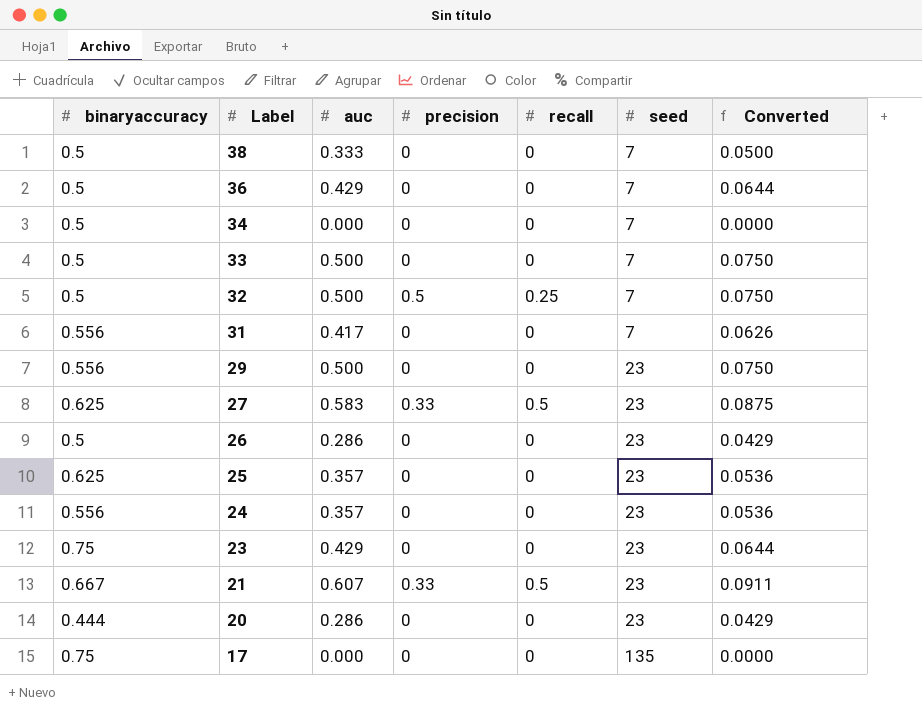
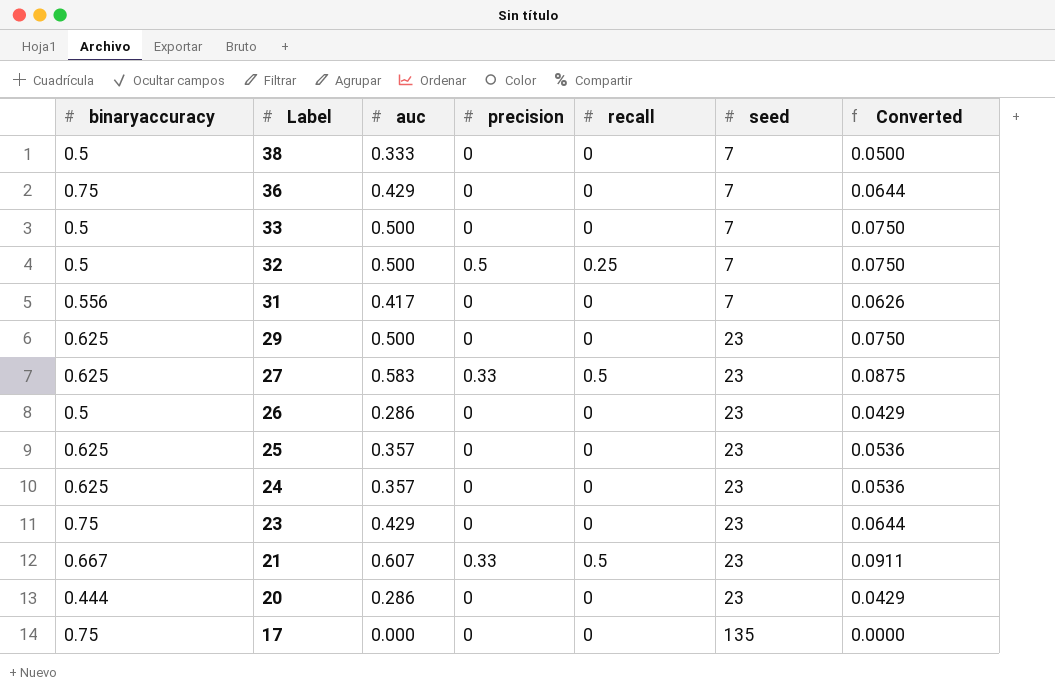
row 34: 0.5 | 0.000 | 0 | 0 | 7 | 0.0000 -> none
36 | binaryaccuracy: 0.5 -> 0.75
29 | binaryaccuracy: 0.556 -> 0.625
24 | binaryaccuracy: 0.556 -> 0.625

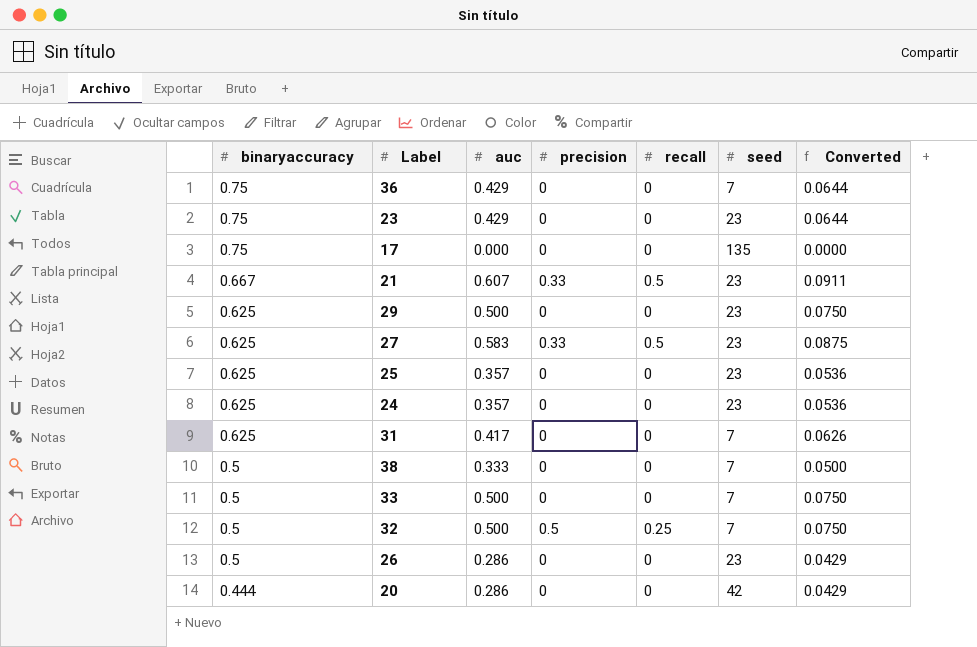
row order: Label descending -> binaryaccuracy descending
31 | binaryaccuracy: 0.556 -> 0.625
20 | seed: 23 -> 42

